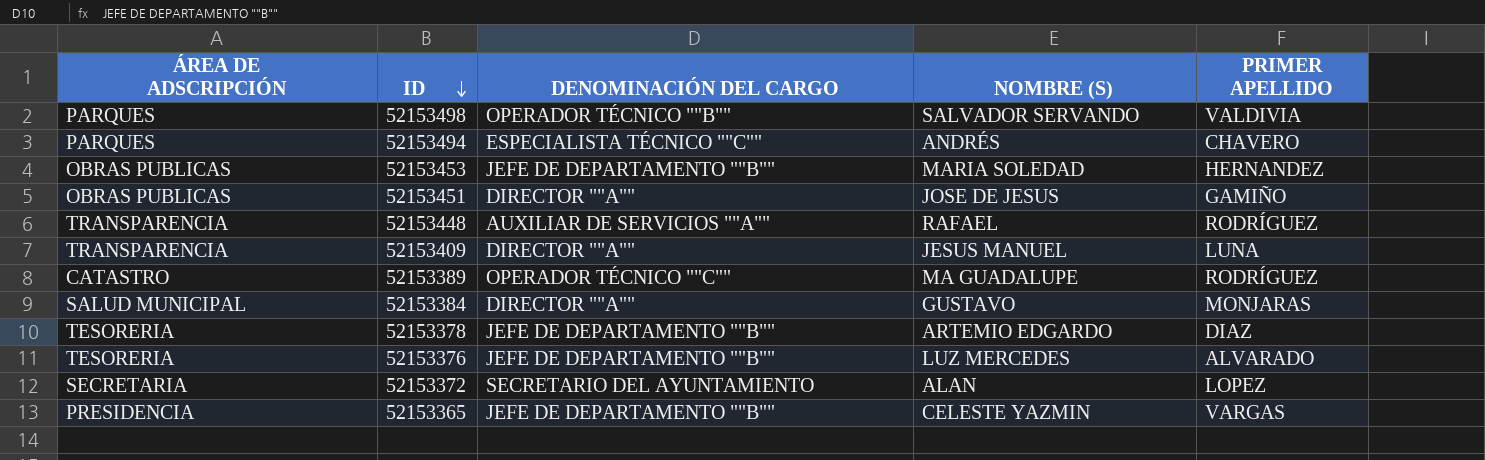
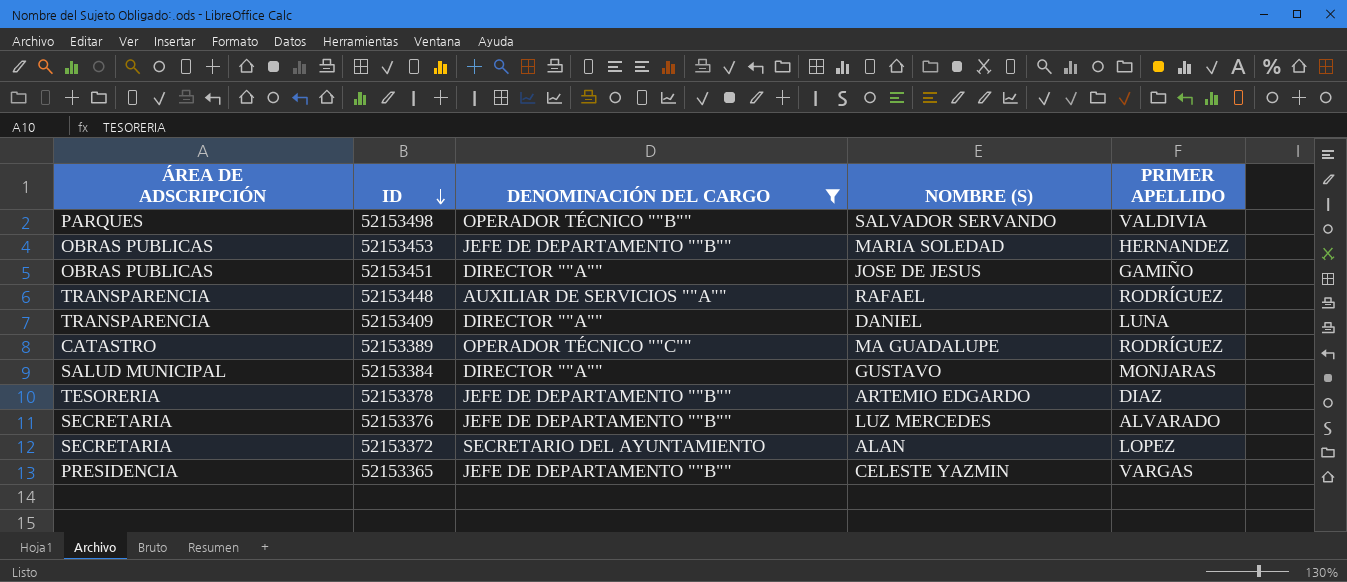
filter: none -> DENOMINACIÓN DEL CARGO != ESPECIALISTA TÉCNICO ""C""
52153409 | NOMBRE (S): JESUS MANUEL -> DANIEL
52153376 | ÁREA DE ADSCRIPCIÓN: TESORERIA -> SECRETARIA

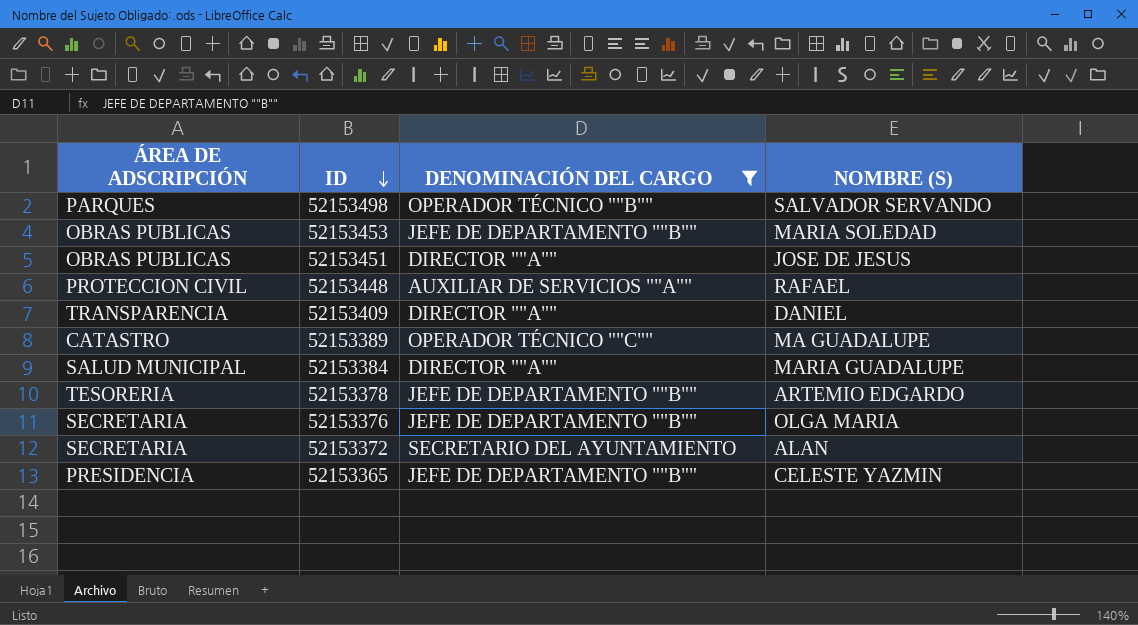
column PRIMER APELLIDO | position: 5 -> none
52153448 | ÁREA DE ADSCRIPCIÓN: TRANSPARENCIA -> PROTECCION CIVIL
52153384 | NOMBRE (S): GUSTAVO -> MARIA GUADALUPE
52153376 | NOMBRE (S): LUZ MERCEDES -> OLGA MARIA

